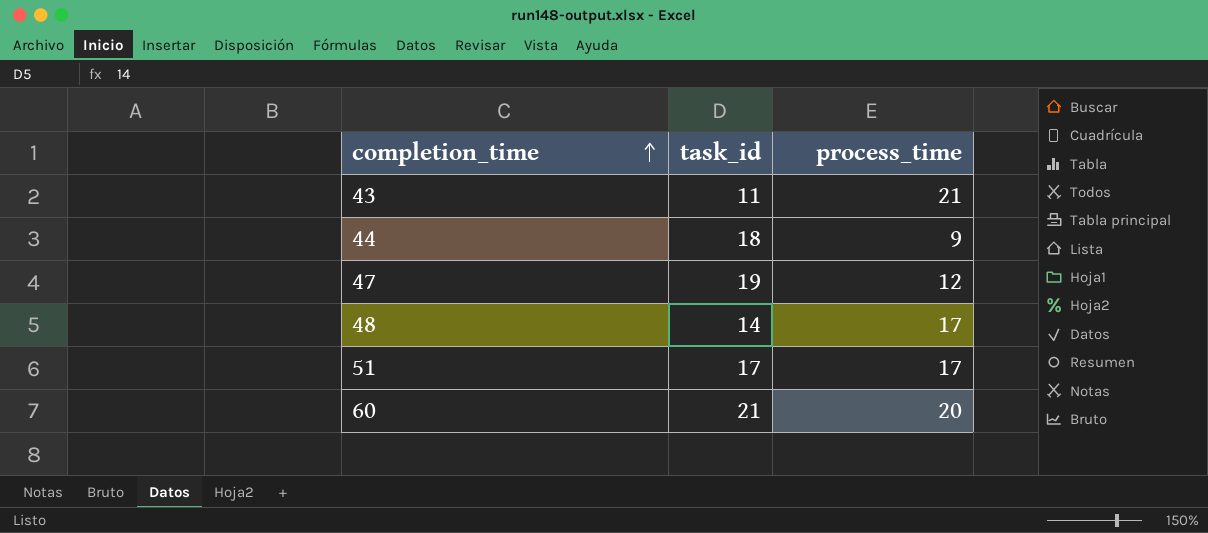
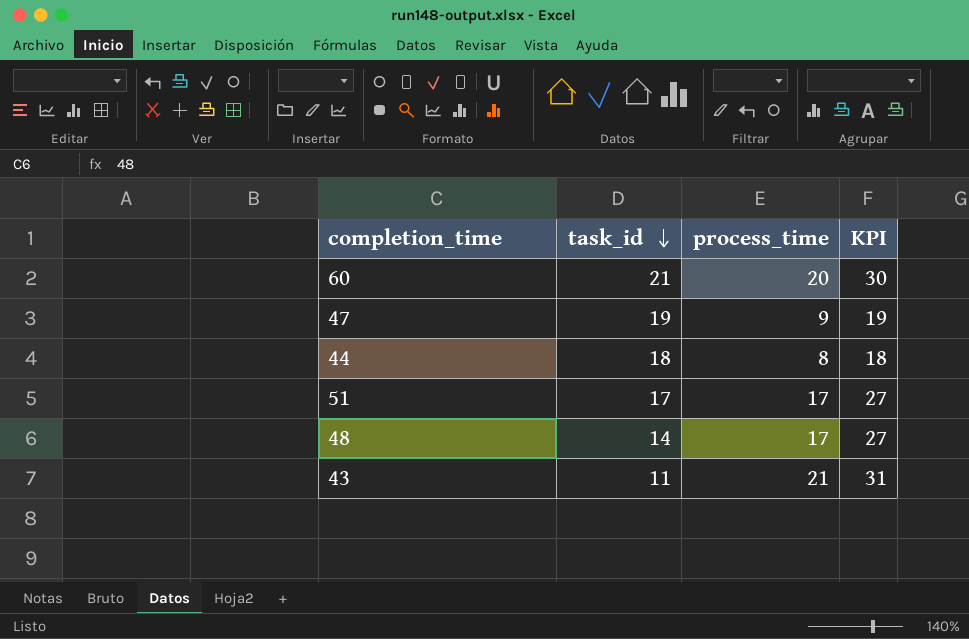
row order: completion_time ascending -> task_id descending
column KPI | formula: none -> [process_time] + 10
47 | process_time: 12 -> 9
44 | process_time: 9 -> 8

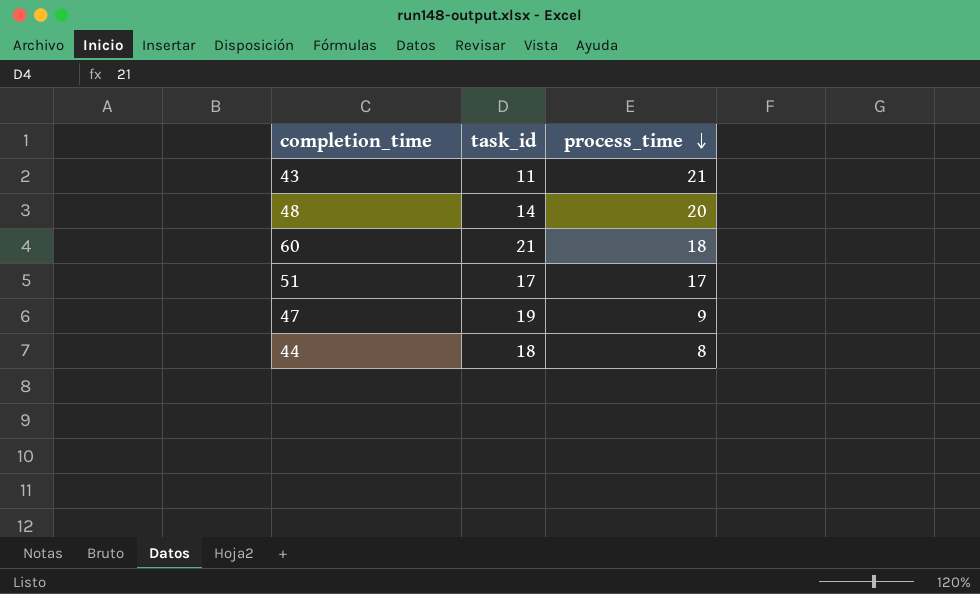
row order: task_id descending -> process_time descending
column KPI | formula: [process_time] + 10 -> none
48 | process_time: 17 -> 20
60 | process_time: 20 -> 18

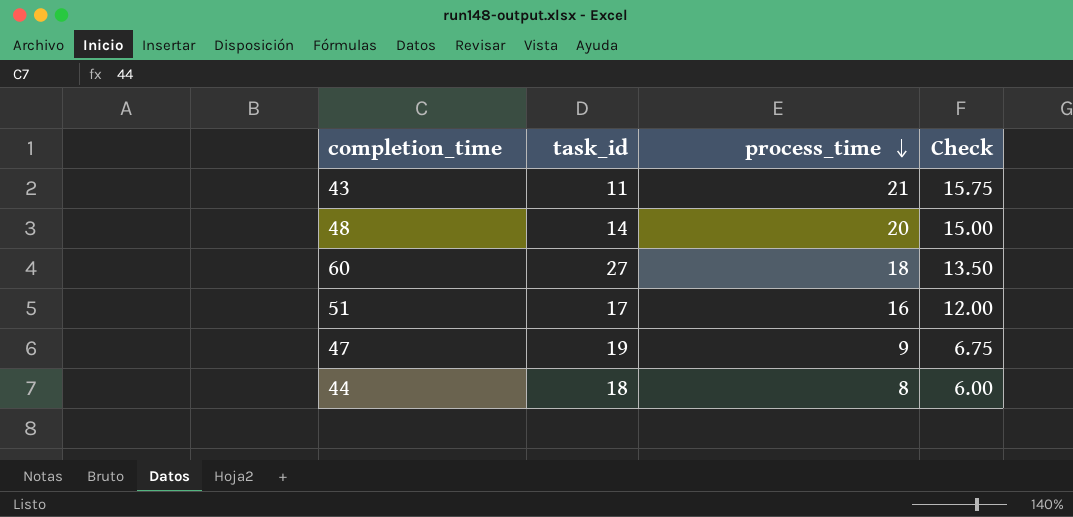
column Check | formula: none -> [process_time] * 0.75
60 | task_id: 21 -> 27
51 | process_time: 17 -> 16

